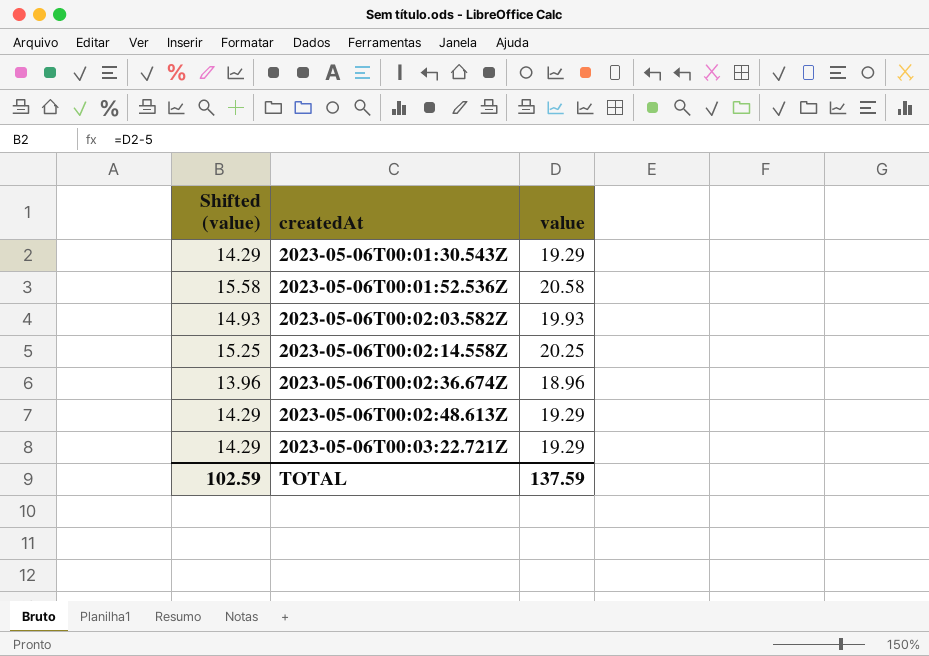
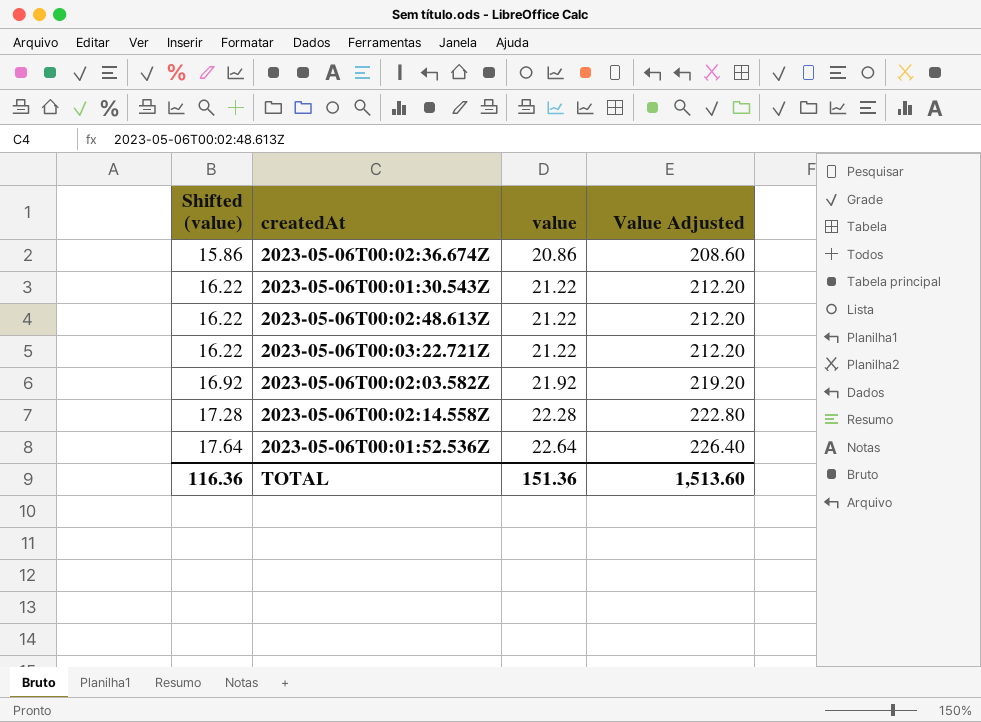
row order: createdAt ascending -> Shifted (value) ascending
column Value Adjusted | formula: none -> [value] * 10
2023-05-06T00:02:36.674Z | Shifted (value): 13.96 -> 15.86
2023-05-06T00:02:36.674Z | value: 18.96 -> 20.86
2023-05-06T00:01:30.543Z | Shifted (value): 14.29 -> 16.22
2023-05-06T00:01:30.543Z | value: 19.29 -> 21.22
2023-05-06T00:02:48.613Z | Shifted (value): 14.29 -> 16.22
2023-05-06T00:02:48.613Z | value: 19.29 -> 21.22
2023-05-06T00:03:22.721Z | Shifted (value): 14.29 -> 16.22
2023-05-06T00:03:22.721Z | value: 19.29 -> 21.22
2023-05-06T00:02:03.582Z | Shifted (value): 14.93 -> 16.92
2023-05-06T00:02:03.582Z | value: 19.93 -> 21.92
2023-05-06T00:02:14.558Z | Shifted (value): 15.25 -> 17.28
2023-05-06T00:02:14.558Z | value: 20.25 -> 22.28
2023-05-06T00:01:52.536Z | Shifted (value): 15.58 -> 17.64
2023-05-06T00:01:52.536Z | value: 20.58 -> 22.64
TOTAL | Shifted (value): 102.59 -> 116.36
TOTAL | value: 137.59 -> 151.36

